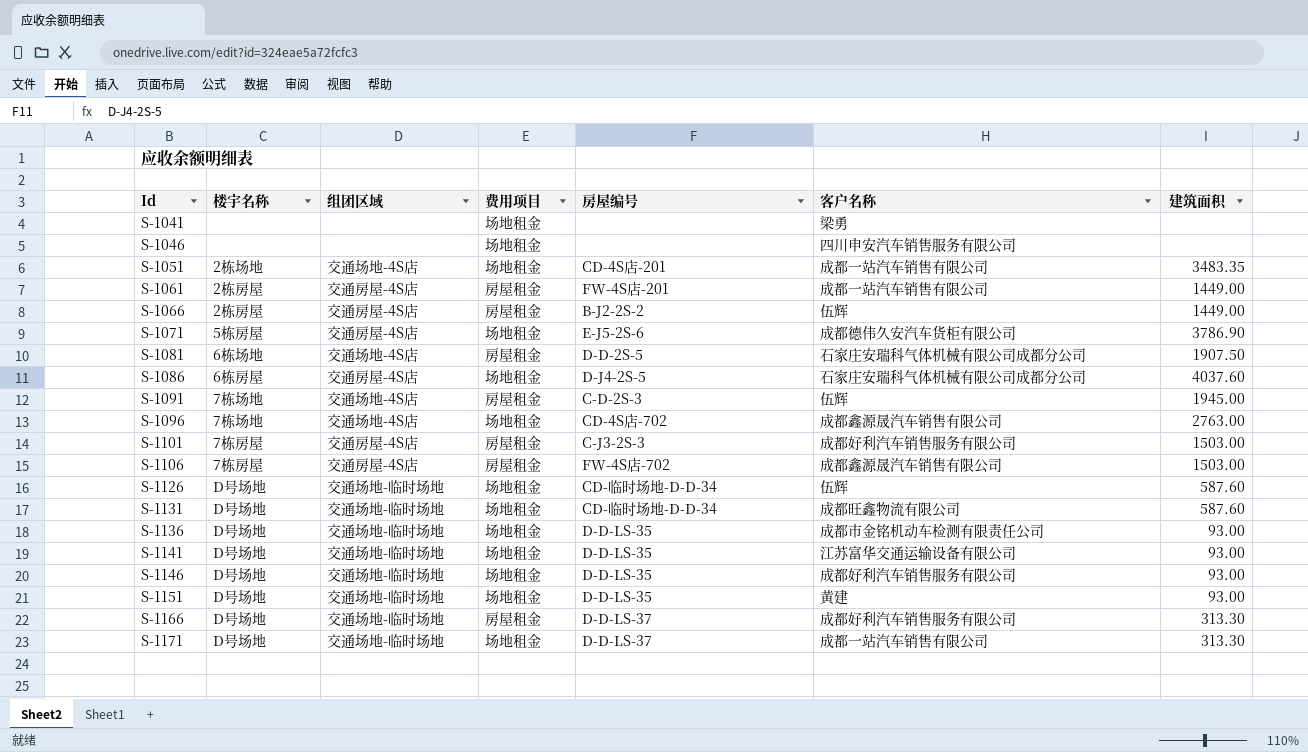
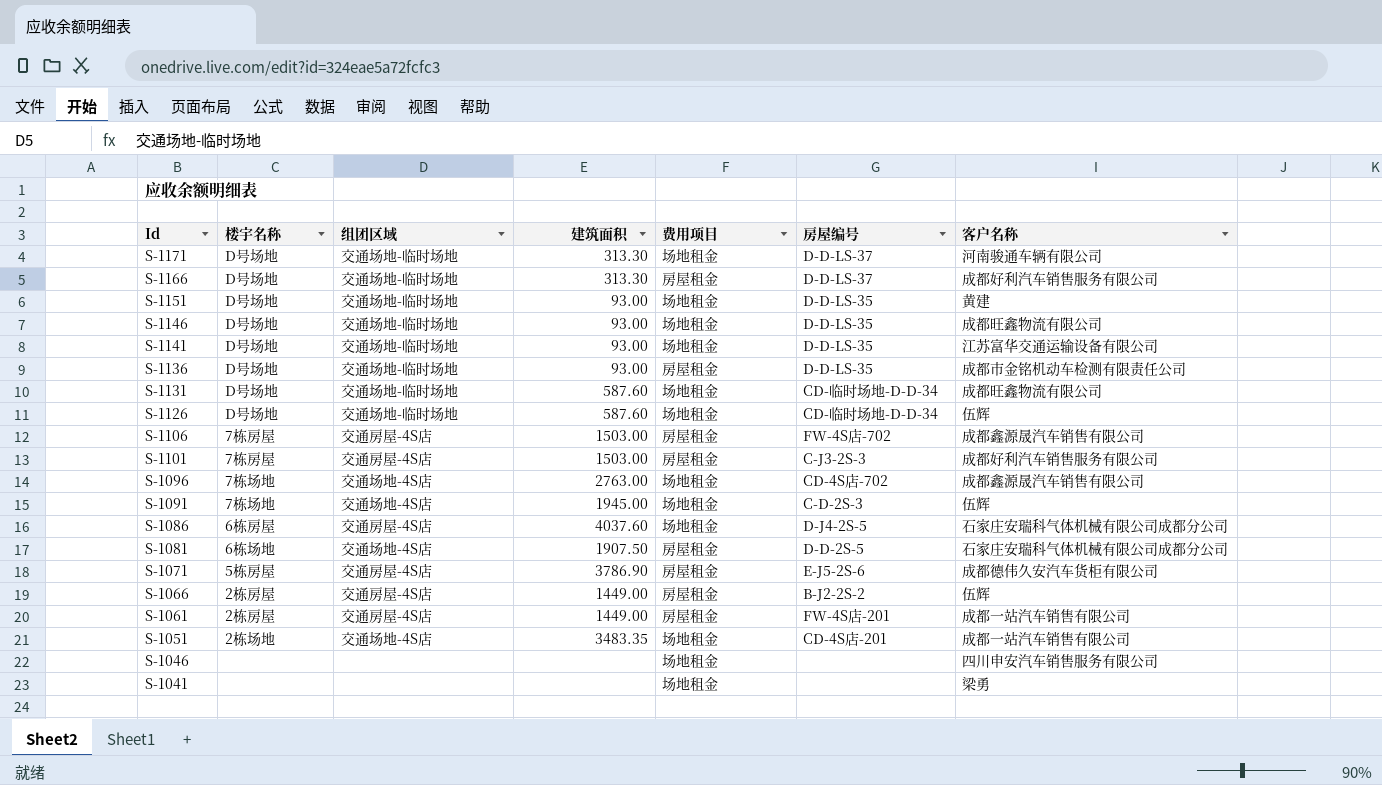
row order: Id ascending -> Id descending
column 建筑面积 | position: 7 -> 4
S-1171 | 客户名称: 成都一站汽车销售有限公司 -> 河南骏通车辆有限公司
S-1146 | 客户名称: 成都好利汽车销售服务有限公司 -> 成都旺鑫物流有限公司
S-1136 | 费用项目: 场地租金 -> 房屋租金
S-1091 | 费用项目: 房屋租金 -> 场地租金
S-1071 | 费用项目: 场地租金 -> 房屋租金

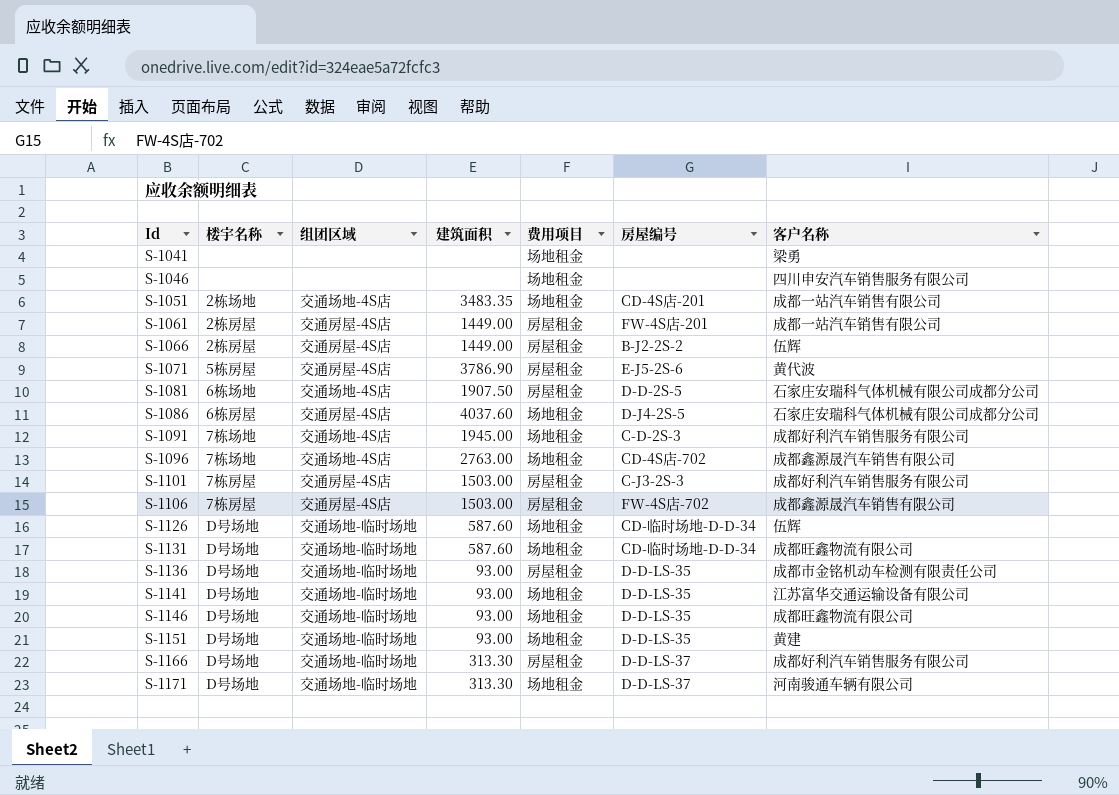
row order: Id descending -> Id ascending
S-1071 | 客户名称: 成都德伟久安汽车货柜有限公司 -> 黄代波
S-1091 | 客户名称: 伍辉 -> 成都好利汽车销售服务有限公司

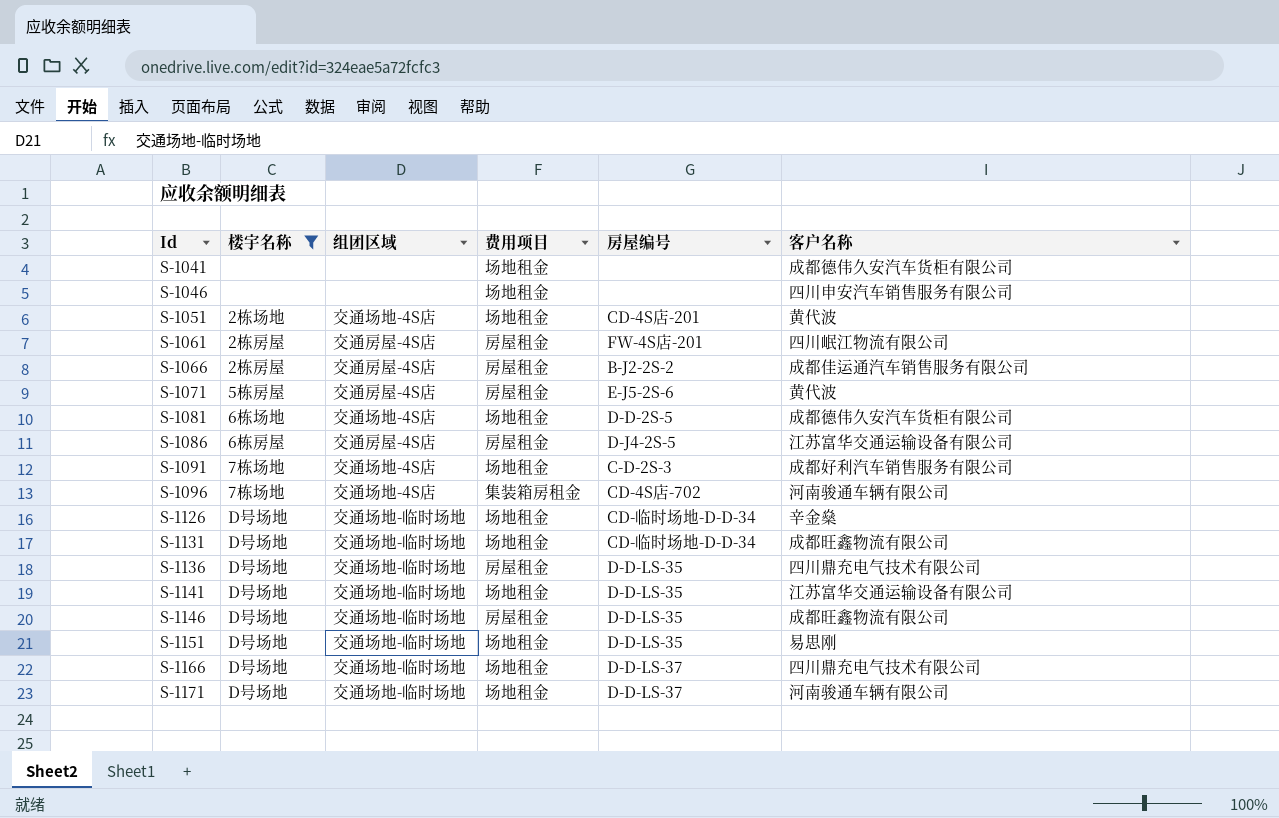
filter: none -> 楼宇名称 != 7栋房屋
column 建筑面积 | position: 4 -> none
S-1041 | 客户名称: 梁勇 -> 成都德伟久安汽车货柜有限公司
S-1051 | 客户名称: 成都一站汽车销售有限公司 -> 黄代波
S-1061 | 客户名称: 成都一站汽车销售有限公司 -> 四川岷江物流有限公司
S-1066 | 客户名称: 伍辉 -> 成都佳运通汽车销售服务有限公司
S-1081 | 费用项目: 房屋租金 -> 场地租金
S-1081 | 客户名称: 石家庄安瑞科气体机械有限公司成都分公司 -> 成都德伟久安汽车货柜有限公司
S-1086 | 费用项目: 场地租金 -> 房屋租金
S-1086 | 客户名称: 石家庄安瑞科气体机械有限公司成都分公司 -> 江苏富华交通运输设备有限公司
S-1096 | 费用项目: 场地租金 -> 集装箱房租金
S-1096 | 客户名称: 成都鑫源晟汽车销售有限公司 -> 河南骏通车辆有限公司
S-1126 | 客户名称: 伍辉 -> 辛金燊
S-1136 | 客户名称: 成都市金铭机动车检测有限责任公司 -> 四川鼎充电气技术有限公司
S-1146 | 费用项目: 场地租金 -> 房屋租金
S-1151 | 客户名称: 黄建 -> 易思刚
S-1166 | 费用项目: 房屋租金 -> 场地租金
S-1166 | 客户名称: 成都好利汽车销售服务有限公司 -> 四川鼎充电气技术有限公司

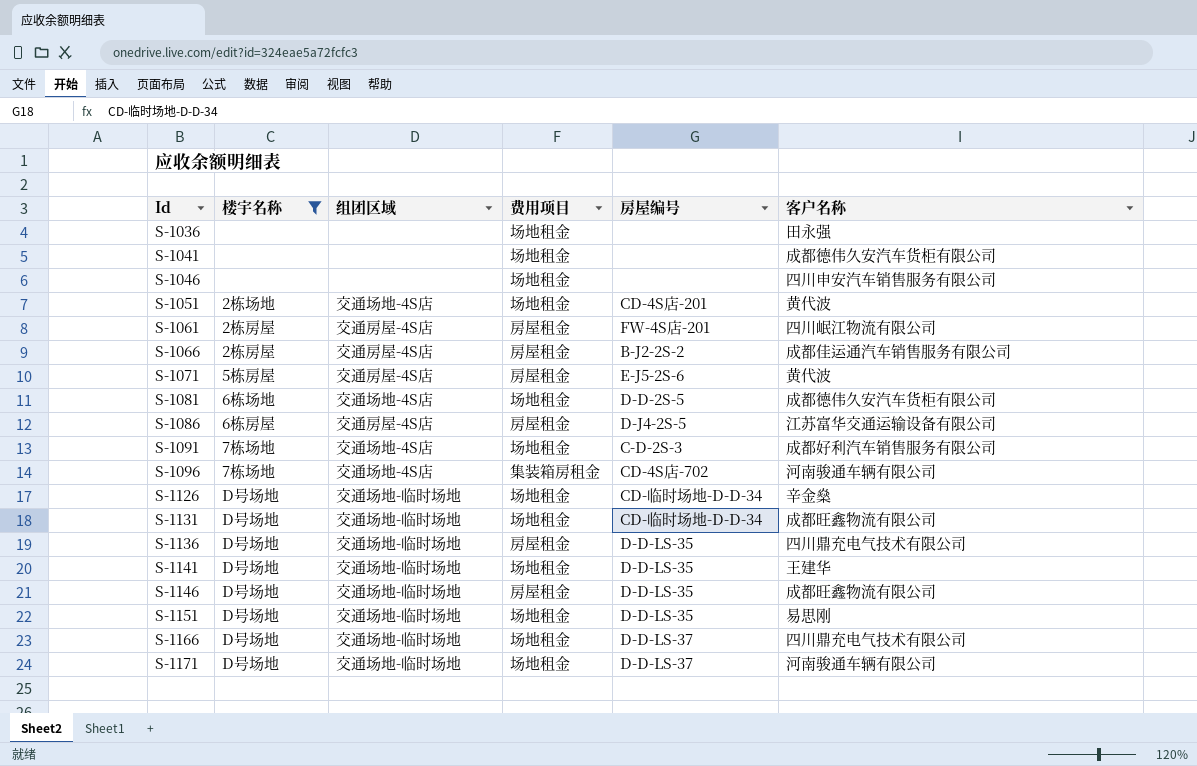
row S-1036: none -> none | none | 场地租金 | none | 田永强
S-1141 | 客户名称: 江苏富华交通运输设备有限公司 -> 王建华

